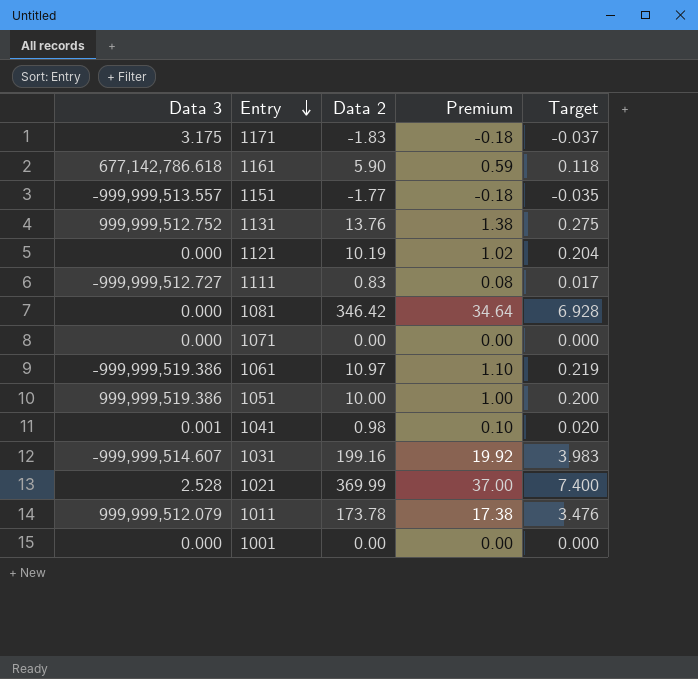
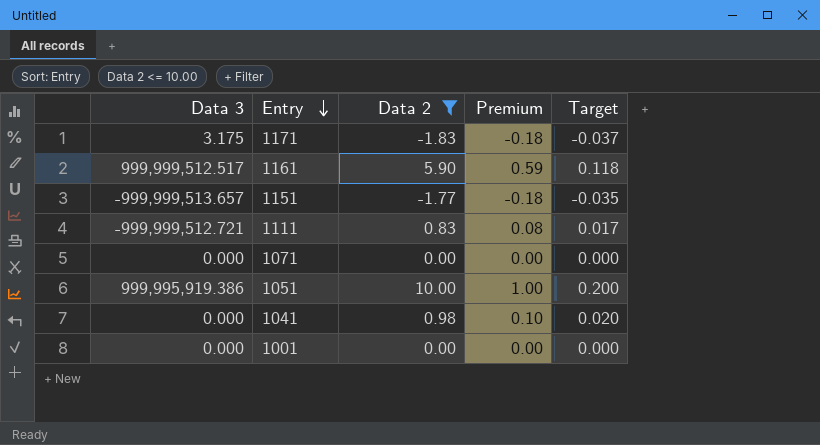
filter: none -> Data 2 <= 10.00
1161 | Data 3: 677,142,786.618 -> 999,999,512.517
1151 | Data 3: -999,999,513.557 -> -999,999,513.657
1111 | Data 3: -999,999,512.727 -> -999,999,512.721
1051 | Data 3: 999,999,519.386 -> 999,995,919.386
1041 | Data 3: 0.001 -> 0.000

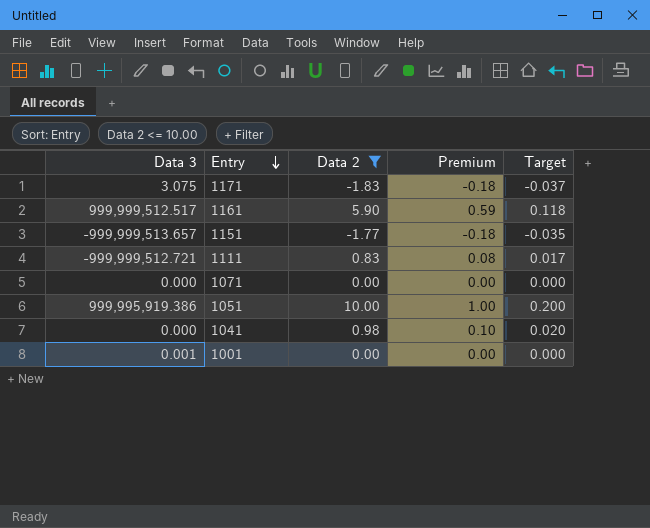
1171 | Data 3: 3.175 -> 3.075
1001 | Data 3: 0.000 -> 0.001

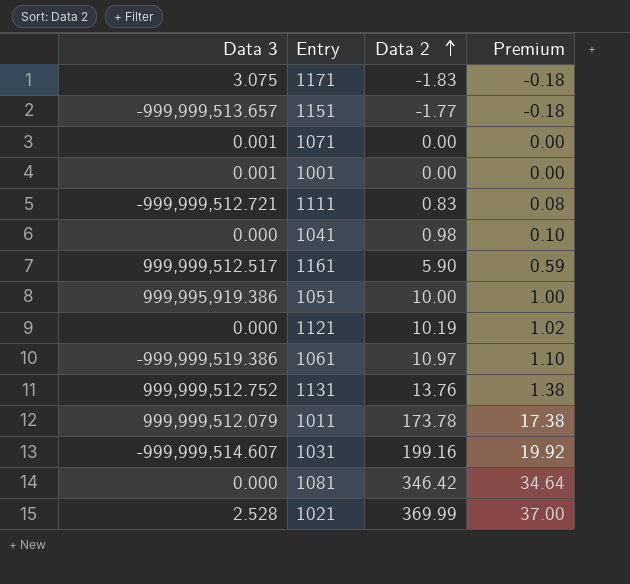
filter: Data 2 <= 10.00 -> none
row order: Entry descending -> Data 2 ascending
column Target | formula: [Data 2] * 0.02 -> none
1071 | Data 3: 0.000 -> 0.001

